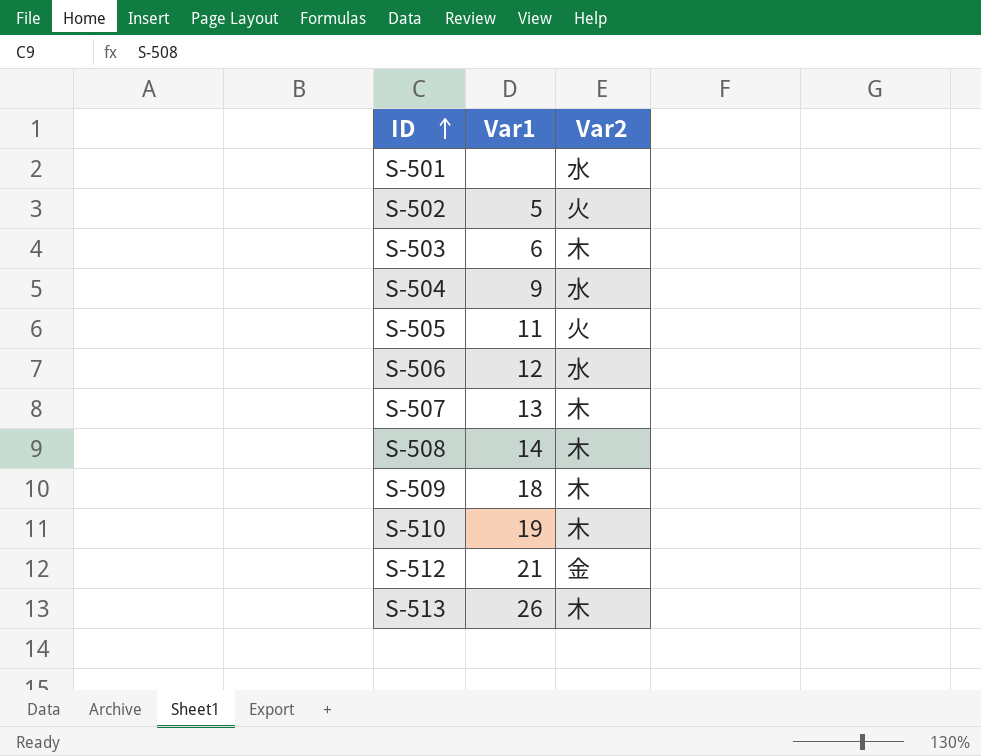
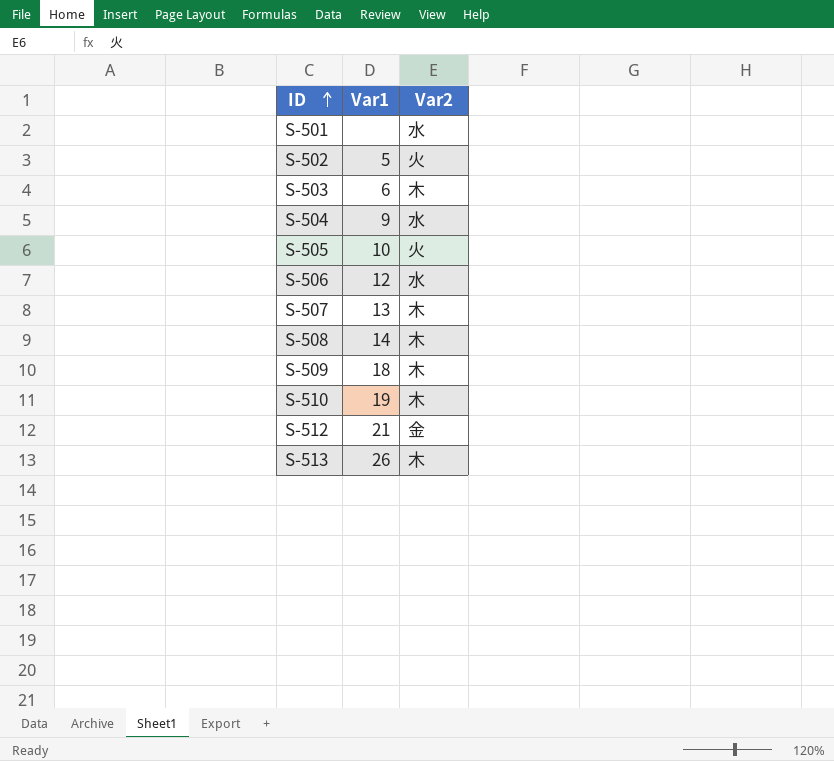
S-505 | Var1: 11 -> 10

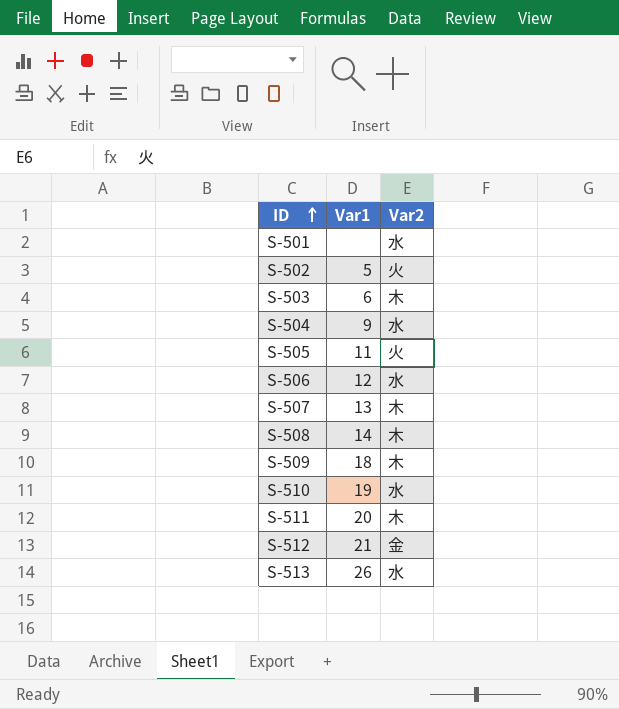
S-505 | Var1: 10 -> 11
S-510 | Var2: 木 -> 水
row S-511: none -> 20 | 木
S-513 | Var2: 木 -> 水

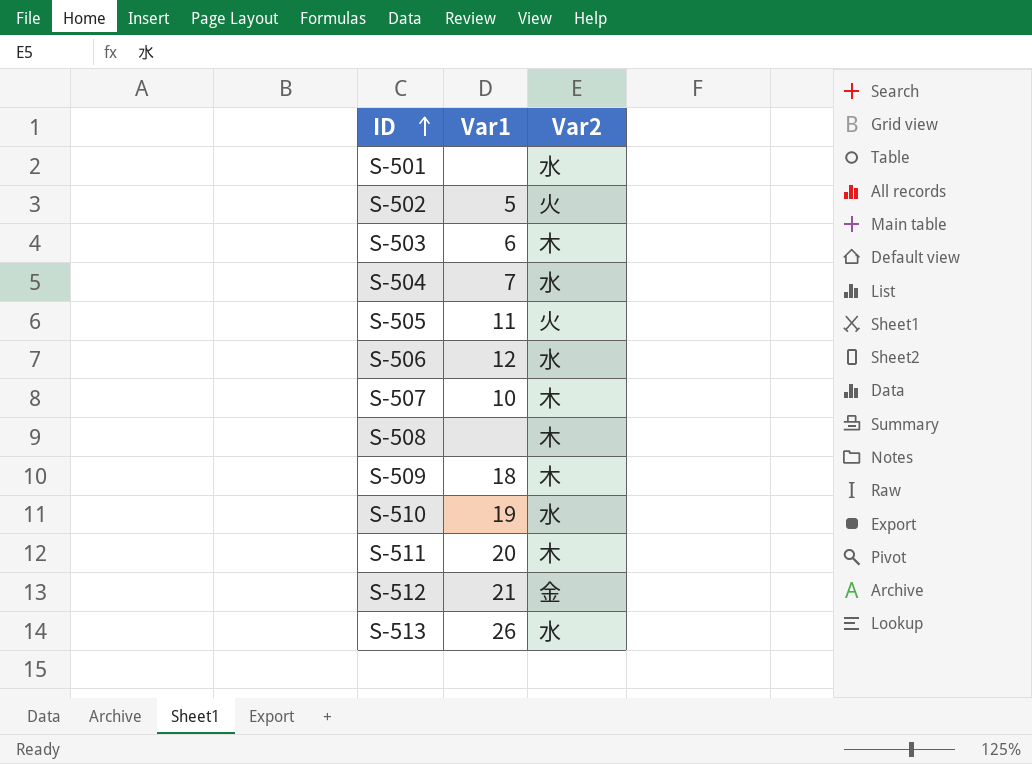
S-504 | Var1: 9 -> 7
S-507 | Var1: 13 -> 10
S-508 | Var1: 14 -> none

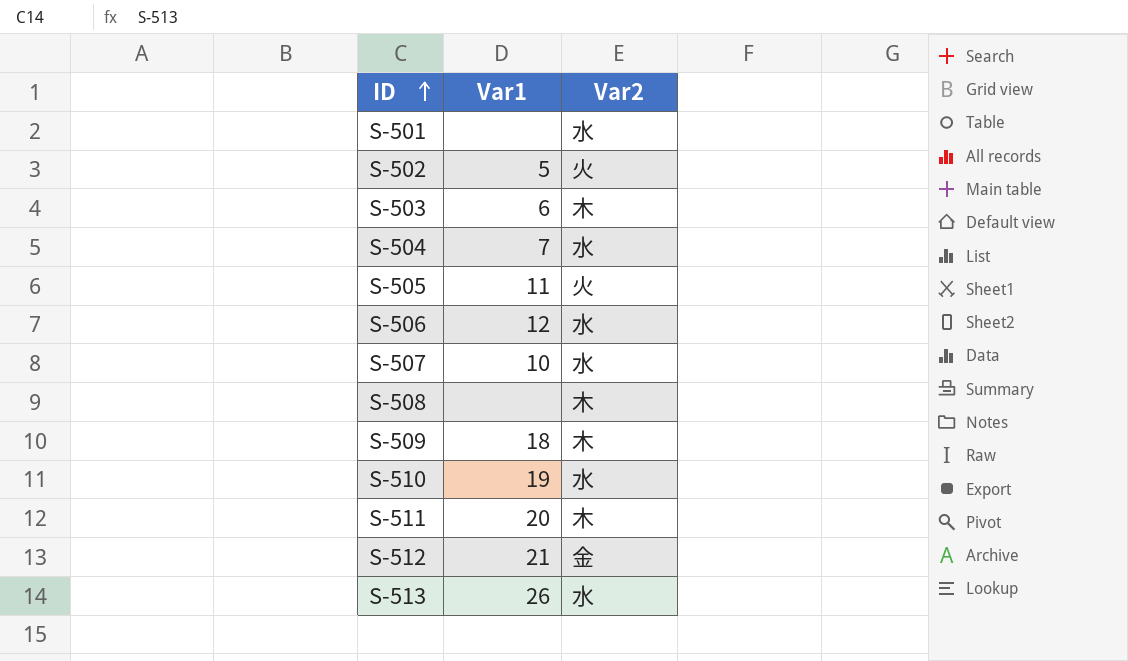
S-507 | Var2: 木 -> 水

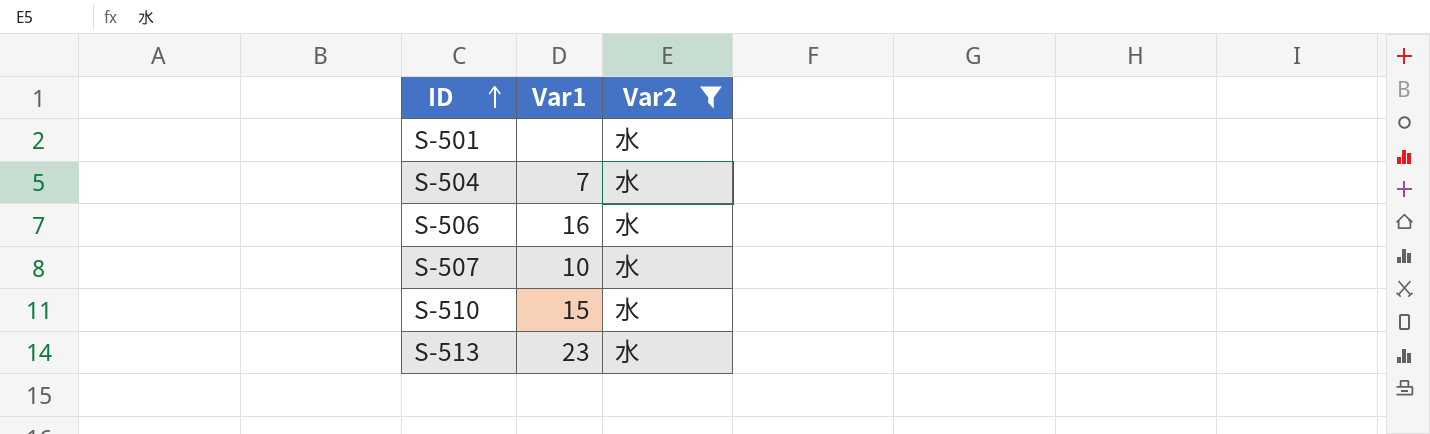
filter: none -> Var2 = 水
S-506 | Var1: 12 -> 16
S-510 | Var1: 19 -> 15
S-513 | Var1: 26 -> 23

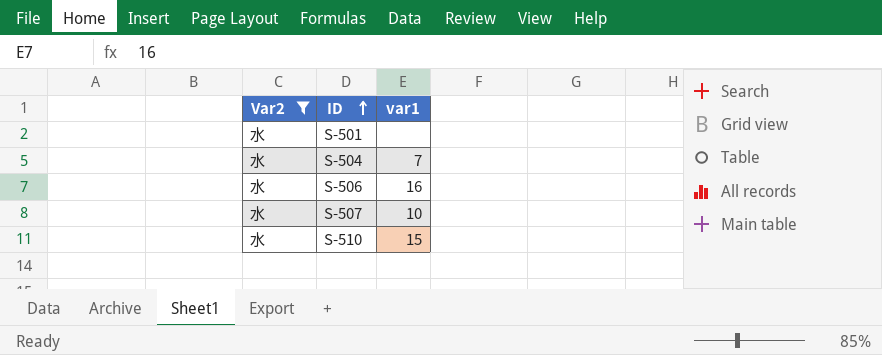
column Var2 | position: 3 -> 1
column name: Var1 -> var1
row S-513: 23 | 水 -> none

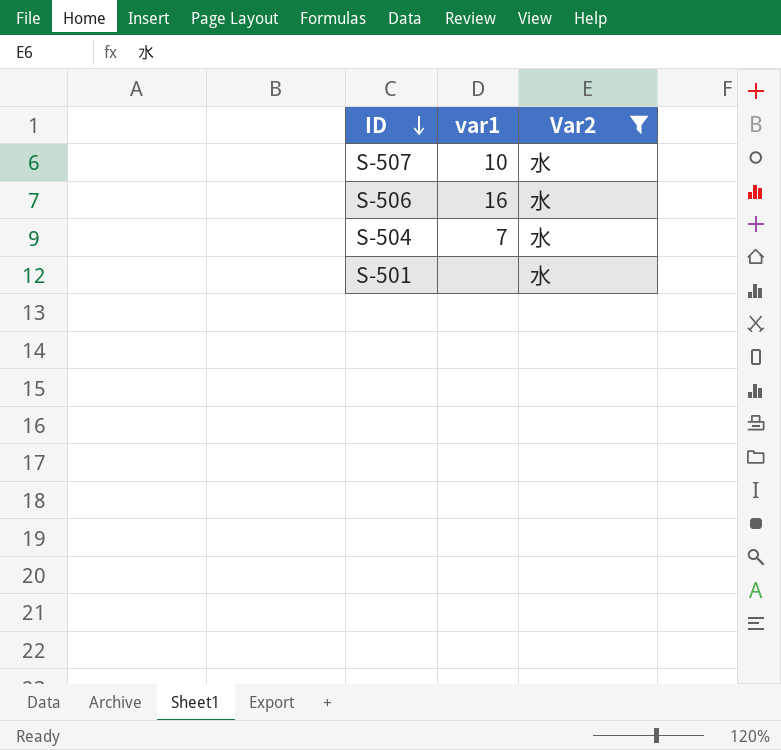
row order: ID ascending -> ID descending
column Var2 | position: 1 -> 3
row S-510: 水 | 15 -> none

